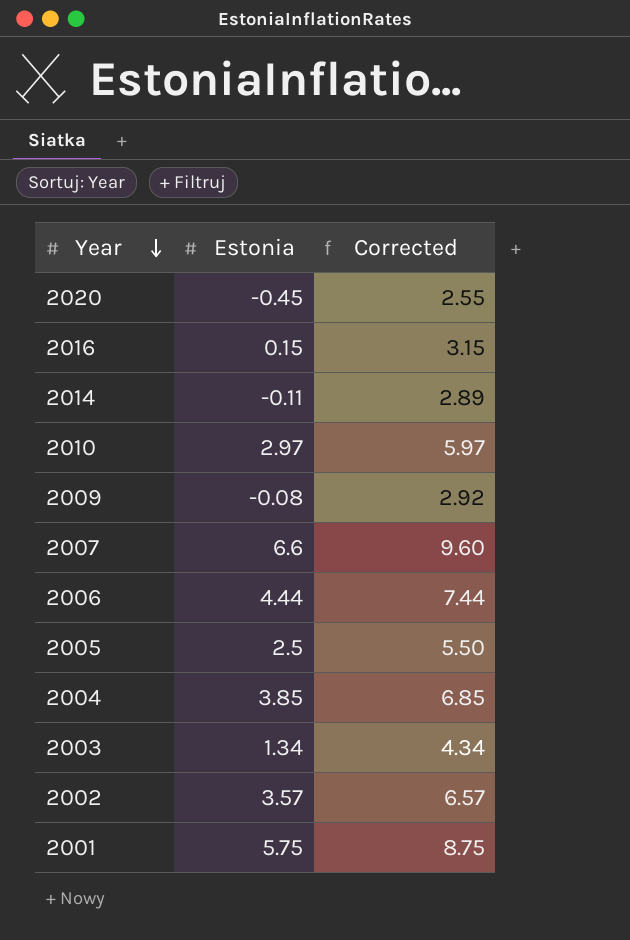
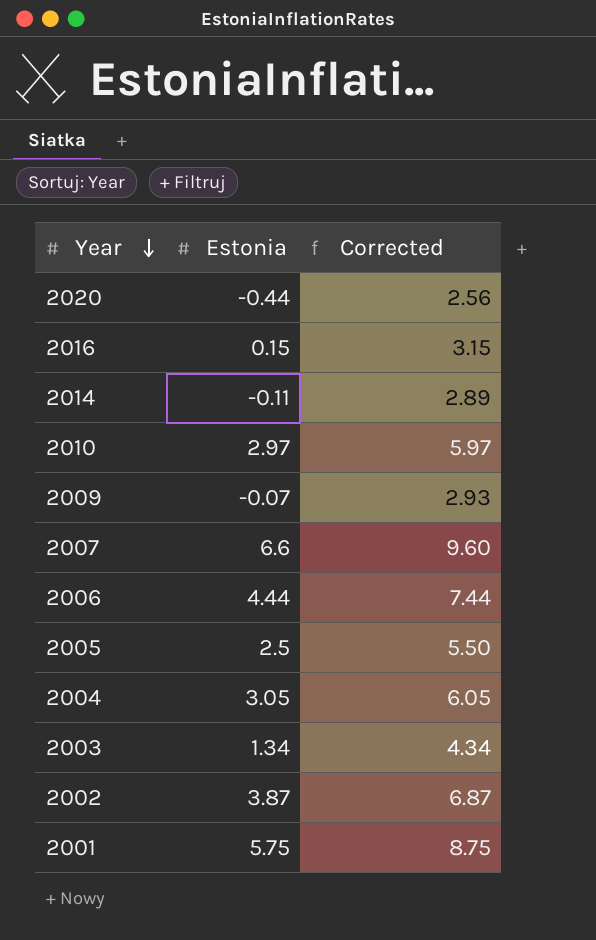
2020 | Estonia: -0.45 -> -0.44
2020 | Corrected: 2.55 -> 2.56
2009 | Estonia: -0.08 -> -0.07
2009 | Corrected: 2.92 -> 2.93
2004 | Estonia: 3.85 -> 3.05
2004 | Corrected: 6.85 -> 6.05
2002 | Estonia: 3.57 -> 3.87
2002 | Corrected: 6.57 -> 6.87

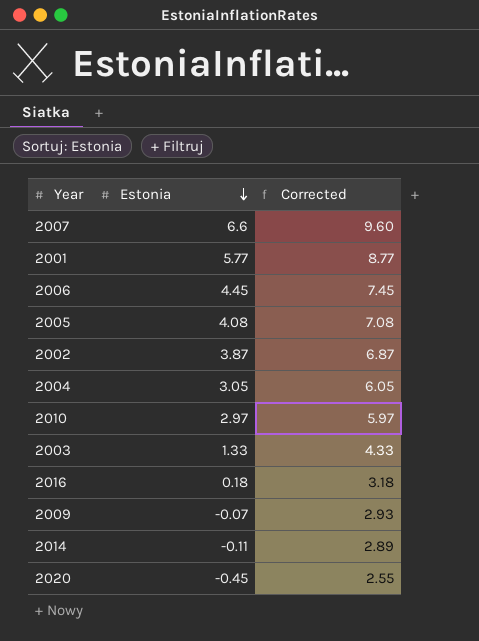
row order: Year descending -> Estonia descending
2001 | Estonia: 5.75 -> 5.77
2001 | Corrected: 8.75 -> 8.77
2006 | Estonia: 4.44 -> 4.45
2006 | Corrected: 7.44 -> 7.45
2005 | Estonia: 2.5 -> 4.08
2005 | Corrected: 5.50 -> 7.08
2003 | Estonia: 1.34 -> 1.33
2003 | Corrected: 4.34 -> 4.33
2016 | Estonia: 0.15 -> 0.18
2016 | Corrected: 3.15 -> 3.18
2020 | Estonia: -0.44 -> -0.45
2020 | Corrected: 2.56 -> 2.55

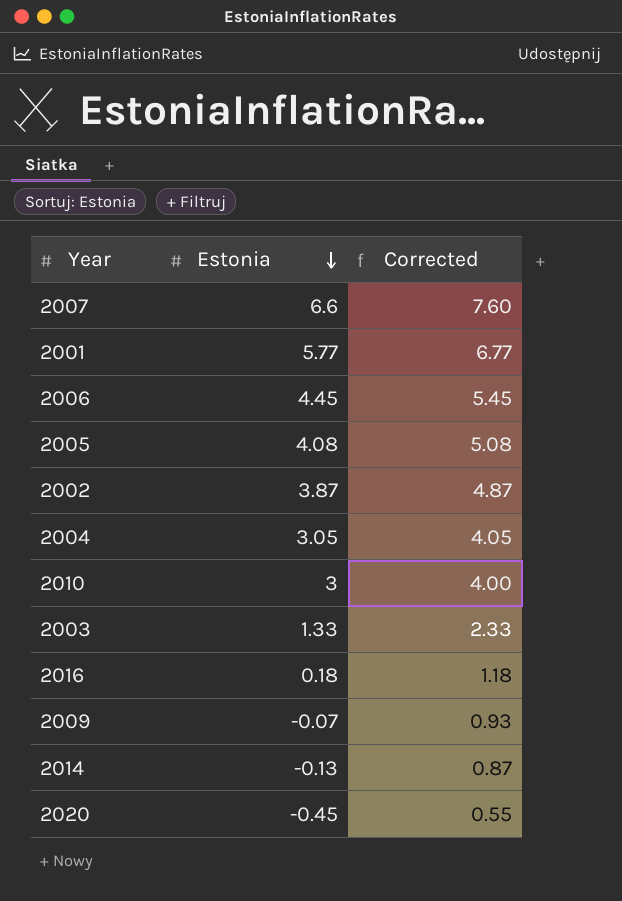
column Corrected | formula: [Estonia] + 3 -> [Estonia] + 1
2010 | Estonia: 2.97 -> 3
2014 | Estonia: -0.11 -> -0.13

